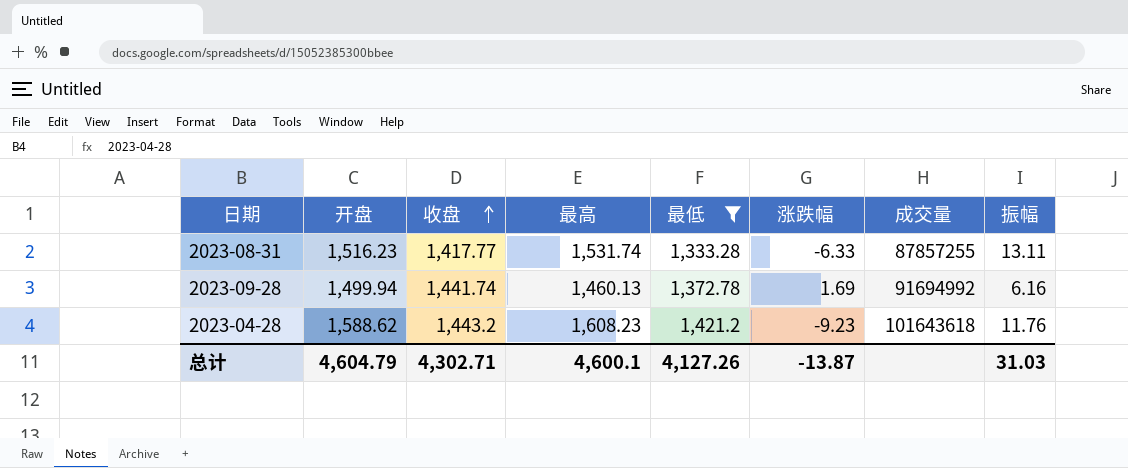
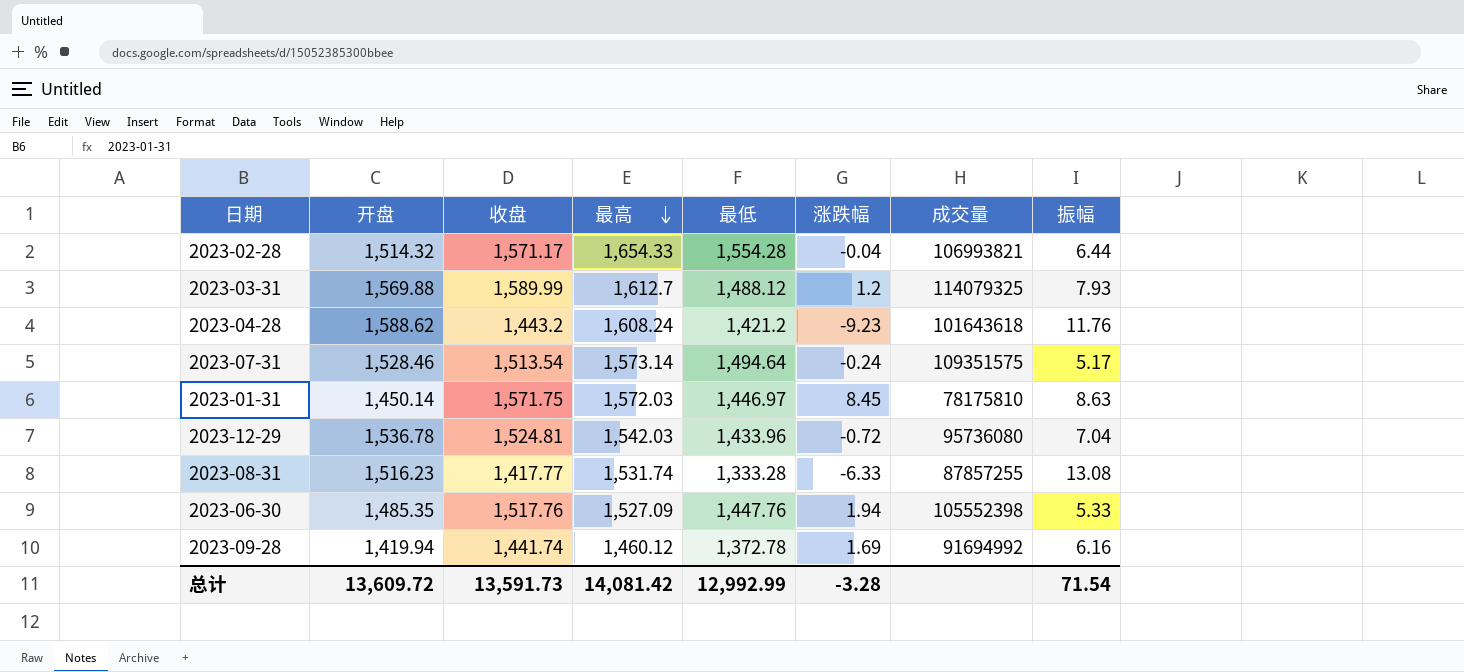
filter: 最低 <= 1,421.2 -> none
row order: 收盘 ascending -> 最高 descending
2023-04-28 | 最高: 1,608.23 -> 1,608.24
2023-08-31 | 振幅: 13.11 -> 13.08
2023-09-28 | 开盘: 1,499.94 -> 1,419.94
2023-09-28 | 最高: 1,460.13 -> 1,460.12
总计 | 开盘: 4,604.79 -> 13,609.72
总计 | 收盘: 4,302.71 -> 13,591.73
总计 | 最高: 4,600.1 -> 14,081.42
总计 | 最低: 4,127.26 -> 12,992.99
总计 | 涨跌幅: -13.87 -> -3.28
总计 | 振幅: 31.03 -> 71.54

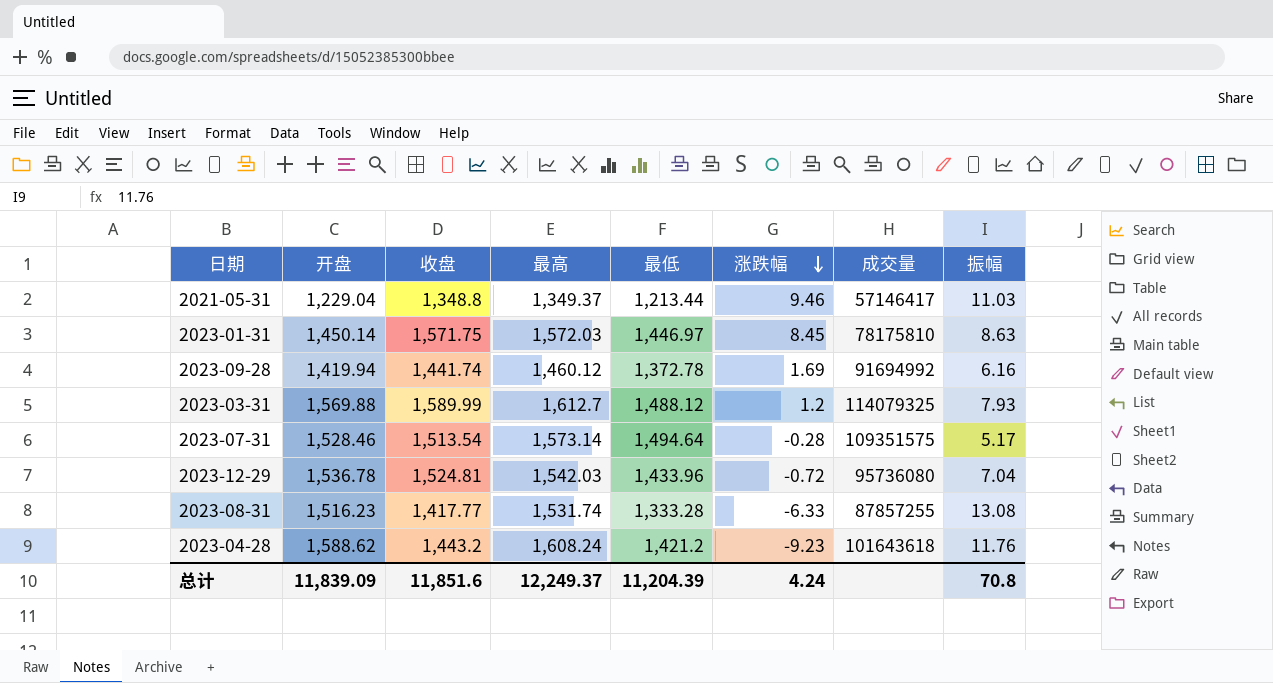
row order: 最高 descending -> 涨跌幅 descending
row 2023-02-28: 1,514.32 | 1,571.17 | 1,654.33 | 1,554.28 | -0.04 | 106993821 | 6.44 -> none
row 2023-06-30: 1,485.35 | 1,517.76 | 1,527.09 | 1,447.76 | 1.94 | 105552398 | 5.33 -> none
row 2021-05-31: none -> 1,229.04 | 1,348.8 | 1,349.37 | 1,213.44 | 9.46 | 57146417 | 11.03
2023-07-31 | 涨跌幅: -0.24 -> -0.28
总计 | 开盘: 13,609.72 -> 11,839.09
总计 | 收盘: 13,591.73 -> 11,851.6
总计 | 最高: 14,081.42 -> 12,249.37
总计 | 最低: 12,992.99 -> 11,204.39
总计 | 涨跌幅: -3.28 -> 4.24
总计 | 振幅: 71.54 -> 70.8

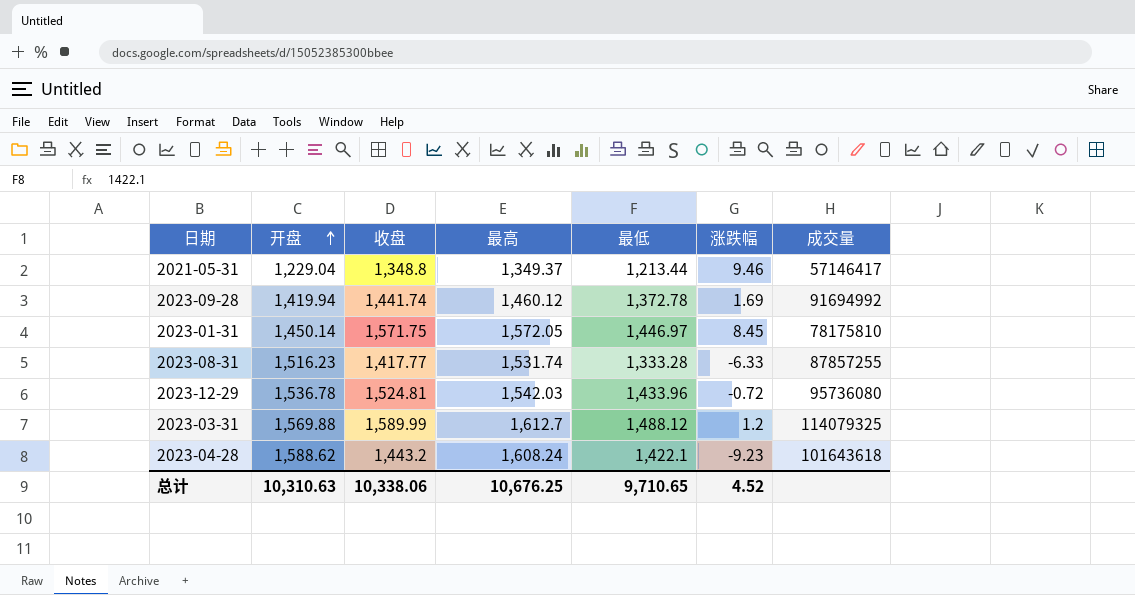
row order: 涨跌幅 descending -> 开盘 ascending
column 振幅 | position: 8 -> none
row 2023-07-31: 1,528.46 | 1,513.54 | 1,573.14 | 1,494.64 | -0.28 | 109351575 | 5.17 -> none
2023-01-31 | 最高: 1,572.03 -> 1,572.05
2023-04-28 | 最低: 1,421.2 -> 1,422.1
总计 | 开盘: 11,839.09 -> 10,310.63
总计 | 收盘: 11,851.6 -> 10,338.06
总计 | 最高: 12,249.37 -> 10,676.25
总计 | 最低: 11,204.39 -> 9,710.65
总计 | 涨跌幅: 4.24 -> 4.52

